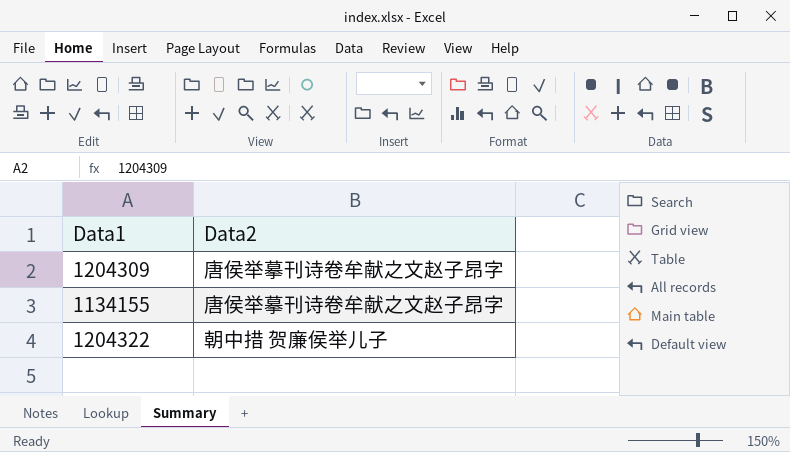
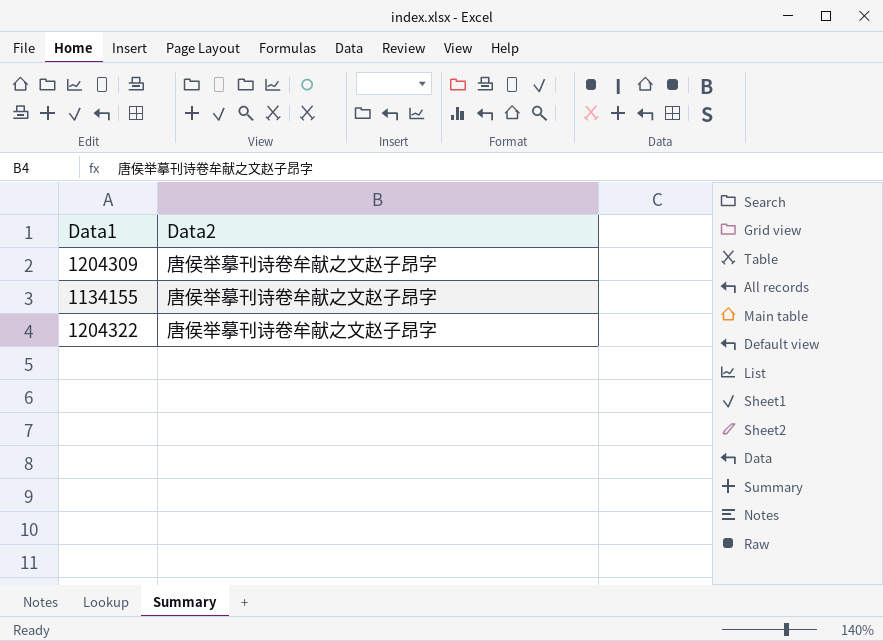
1204322 | Data2: 朝中措 贺廉侯举儿子 -> 唐侯举摹刊诗卷牟献之文赵子昂字

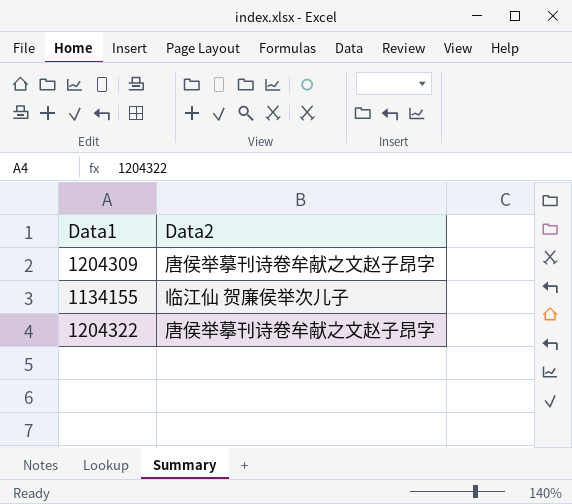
1134155 | Data2: 唐侯举摹刊诗卷牟献之文赵子昂字 -> 临江仙 贺廉侯举次儿子

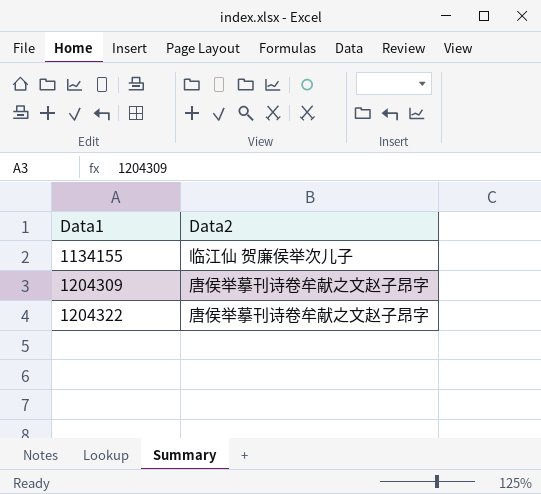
row order: none -> Data1 ascending

